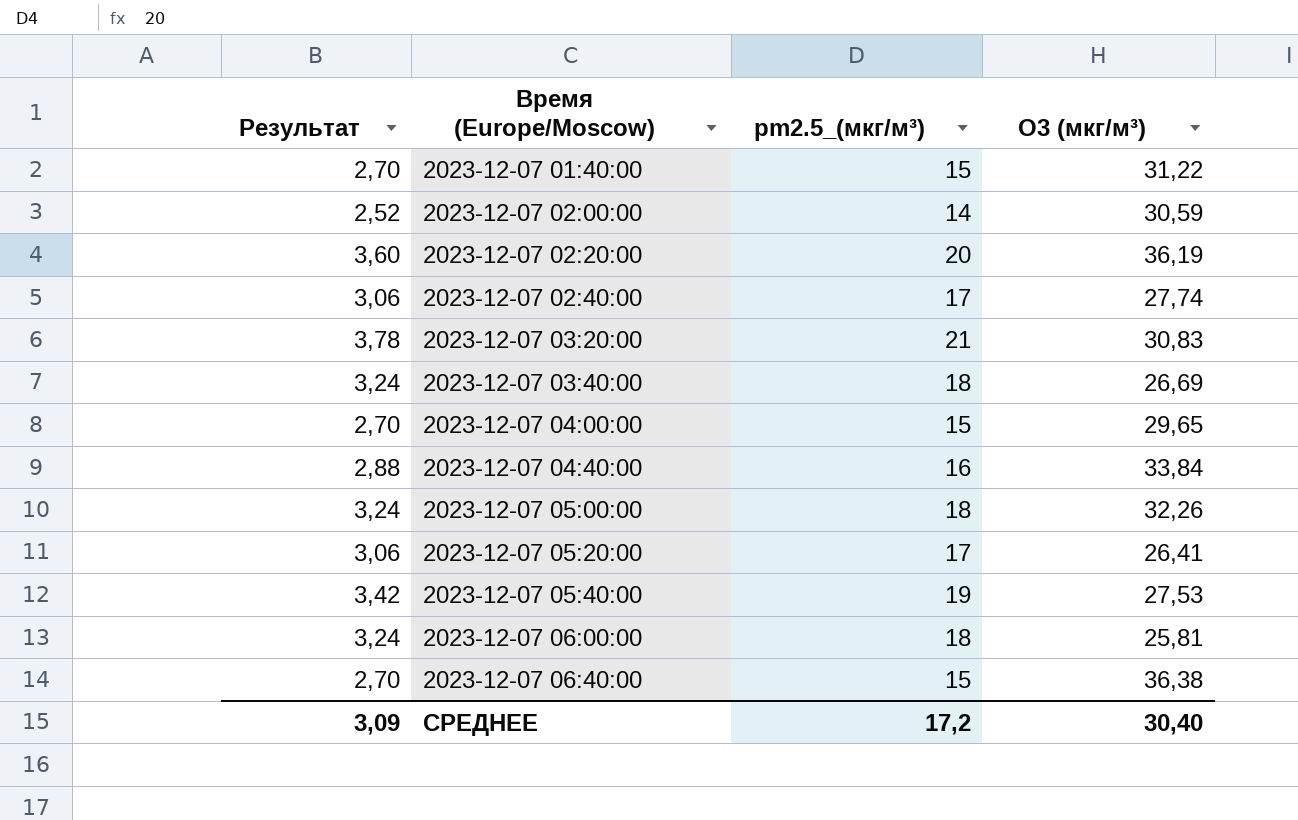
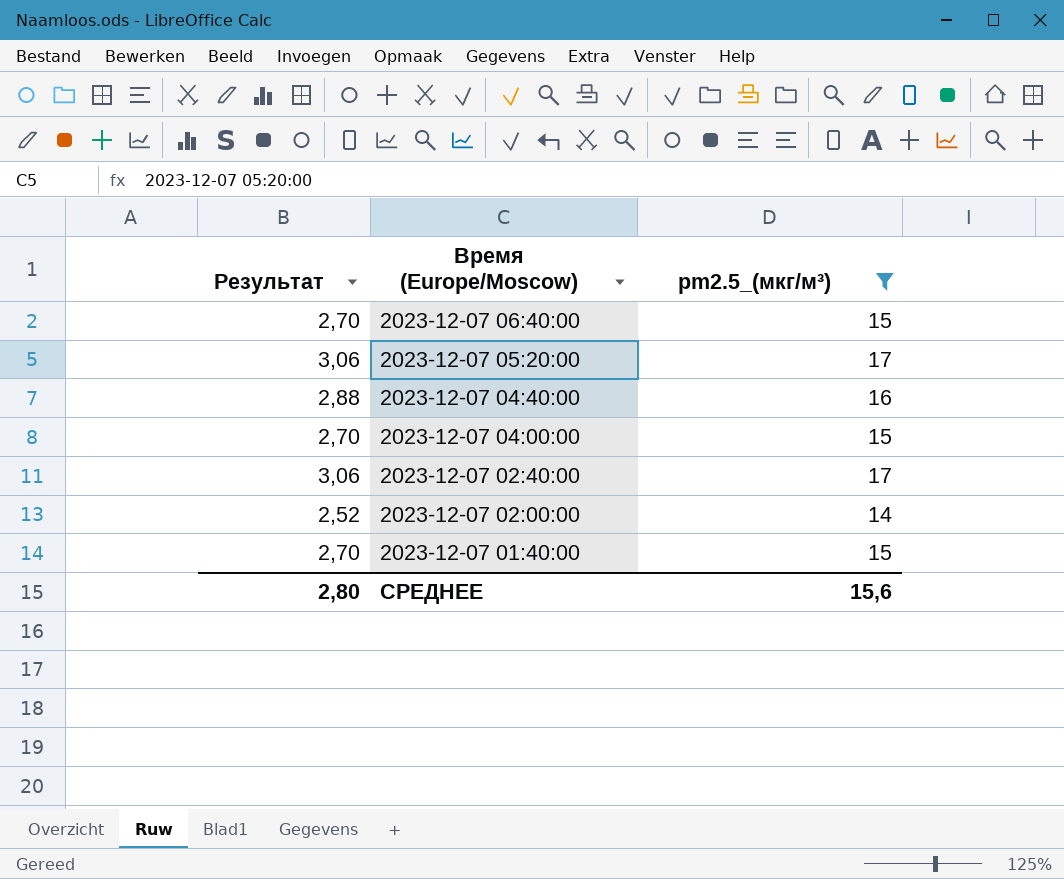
filter: none -> pm2.5_(мкг/м³) <= 17
row order: Время (Europe/Moscow) ascending -> Время (Europe/Moscow) descending
column O3 (мкг/м³) | position: 4 -> none
СРЕДНЕЕ | Результат: 3,09 -> 2,80
СРЕДНЕЕ | pm2.5_(мкг/м³): 17,2 -> 15,6

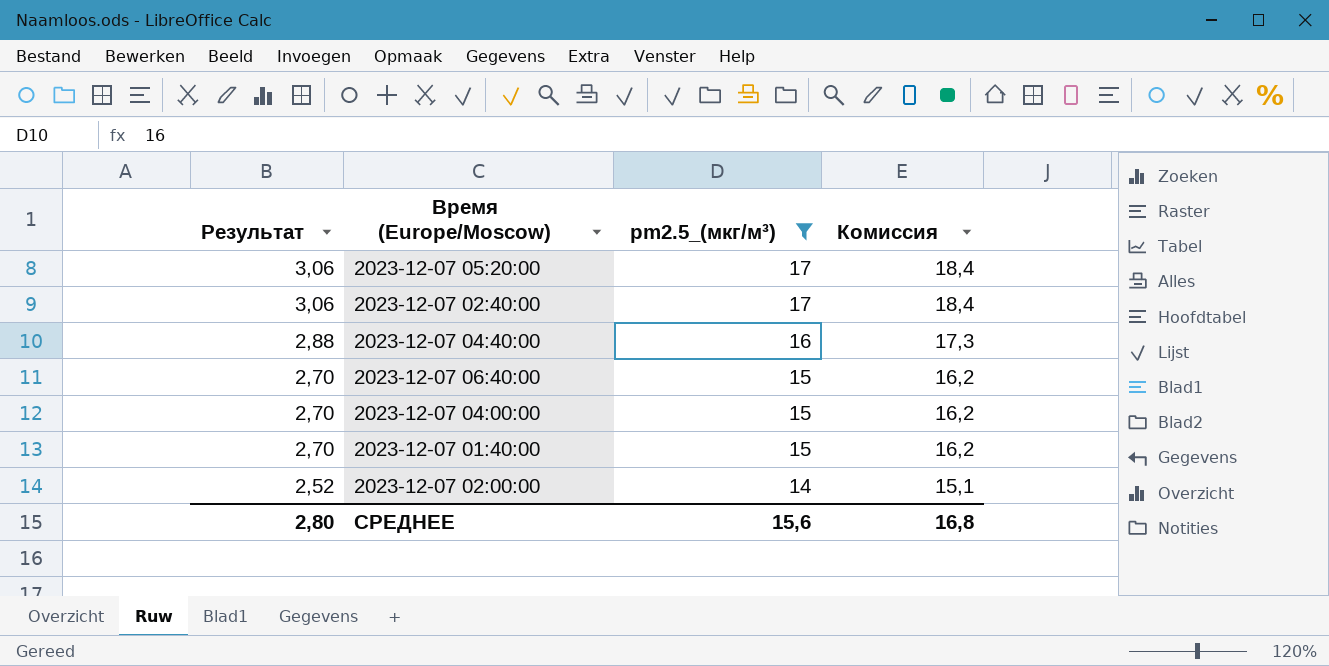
row order: Время (Europe/Moscow) descending -> Результат descending
column Комиссия | formula: none -> [pm2.5_(мкг/м³)] * 1,08

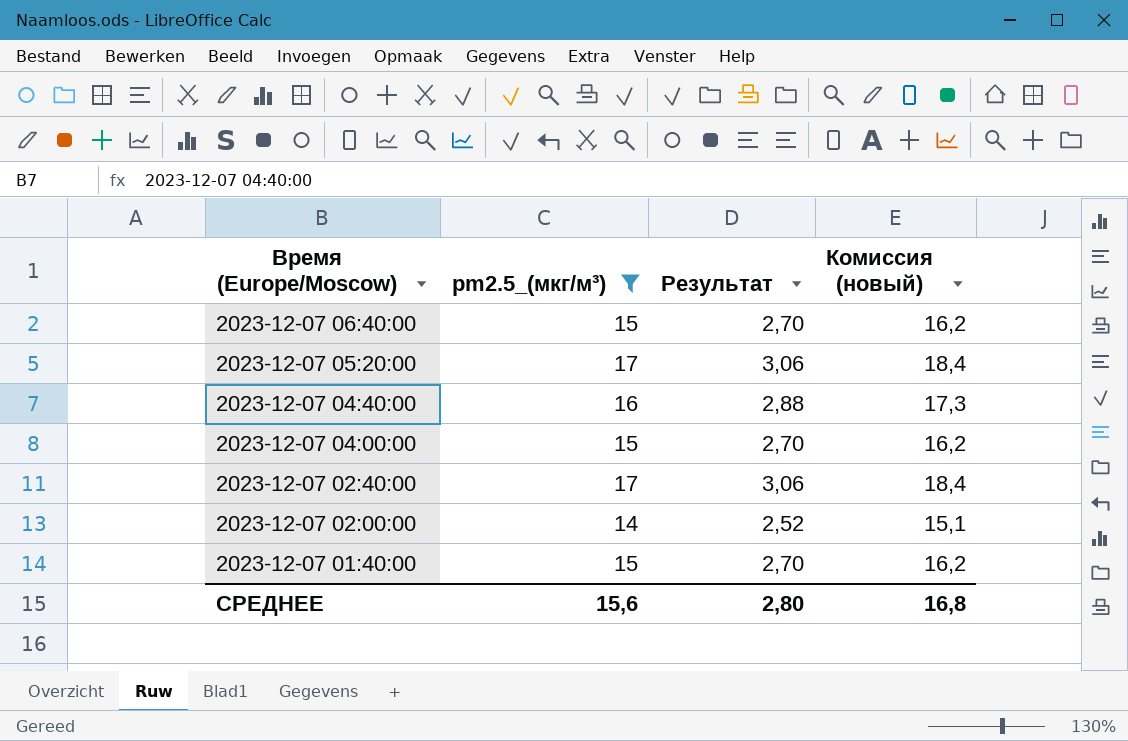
row order: Результат descending -> Время (Europe/Moscow) descending
column Результат | position: 1 -> 3
column name: Комиссия -> Комиссия (новый)

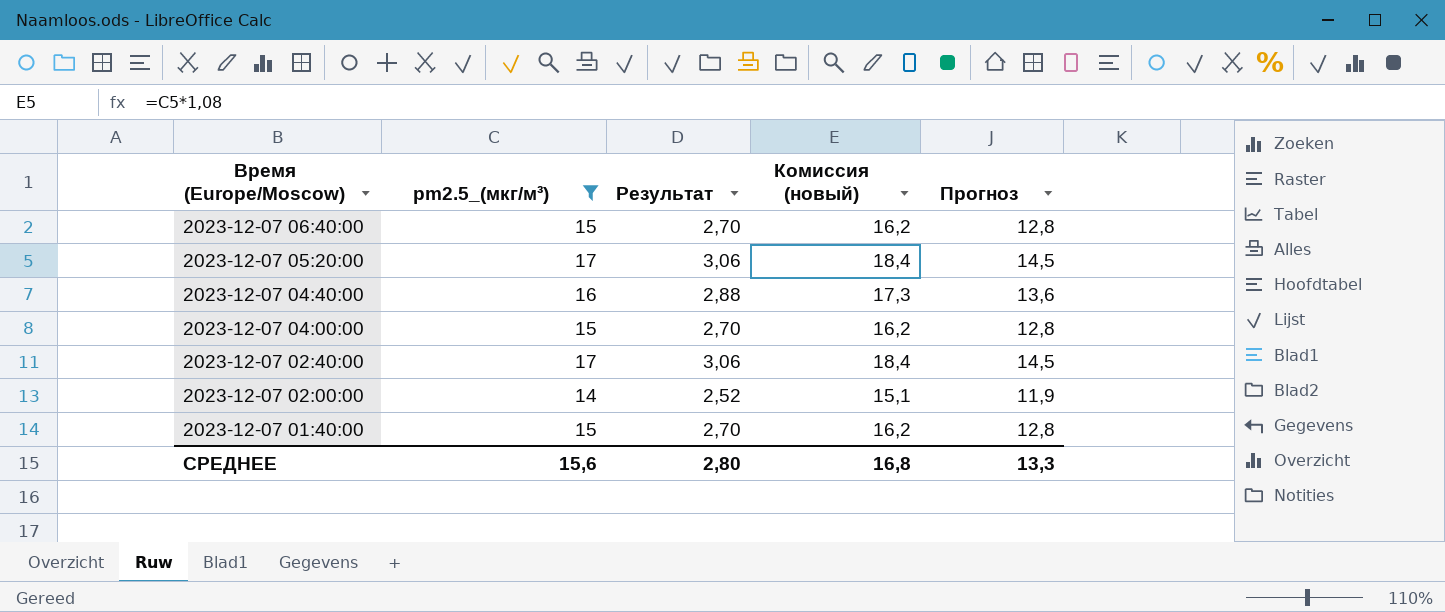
column Прогноз | formula: none -> [pm2.5_(мкг/м³)] * 0,85

